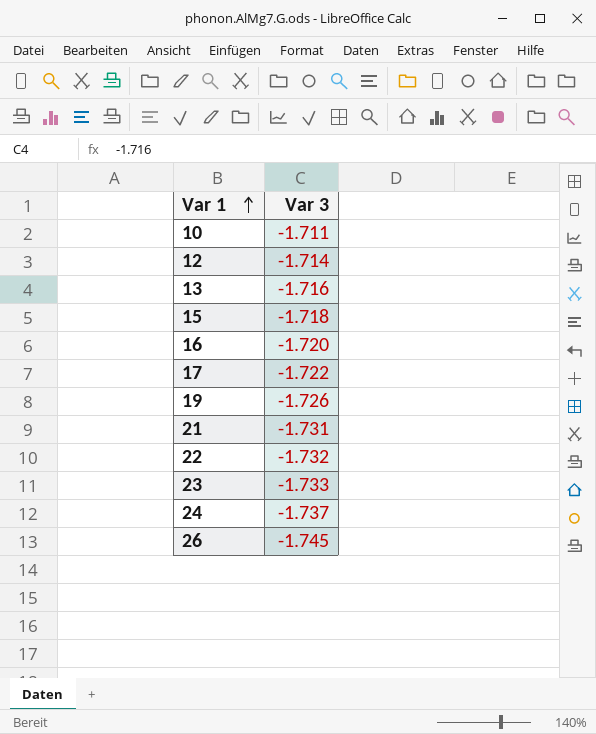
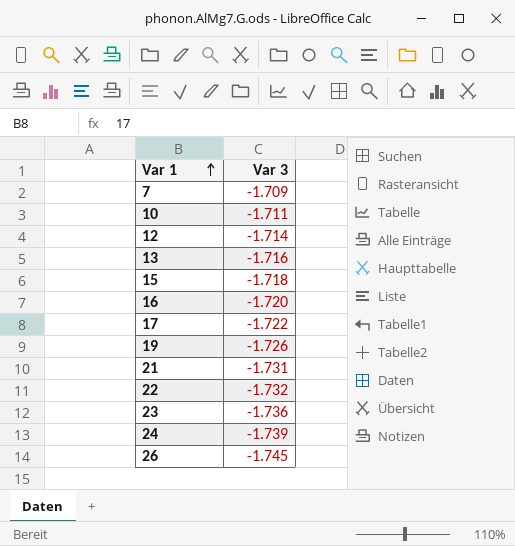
row 7: none -> -1.709
23 | Var 3: -1.733 -> -1.736
24 | Var 3: -1.737 -> -1.739

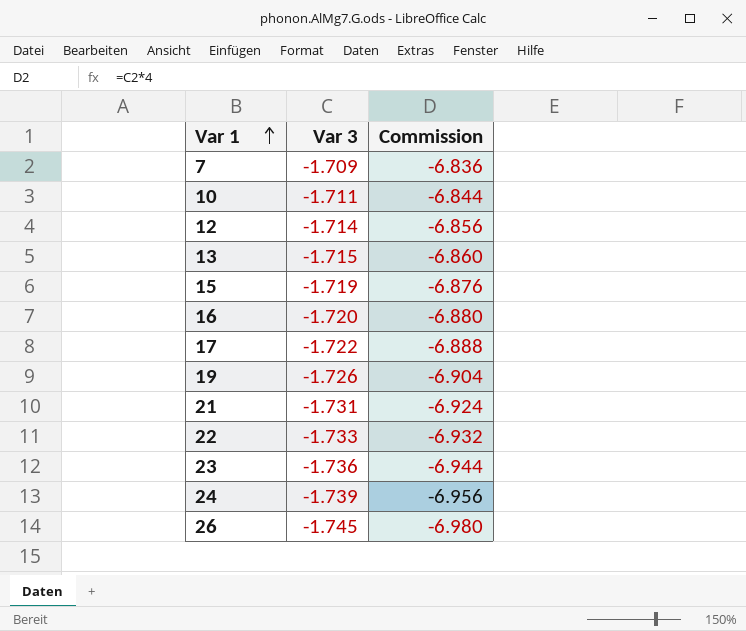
column Commission | formula: none -> [Var 3] * 4
13 | Var 3: -1.716 -> -1.715
15 | Var 3: -1.718 -> -1.719
22 | Var 3: -1.732 -> -1.733

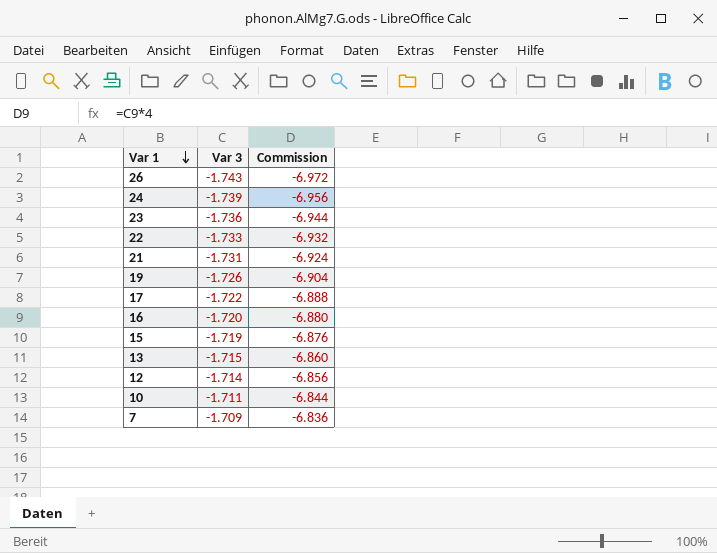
row order: Var 1 ascending -> Var 1 descending
26 | Var 3: -1.745 -> -1.743
26 | Commission: -6.980 -> -6.972

